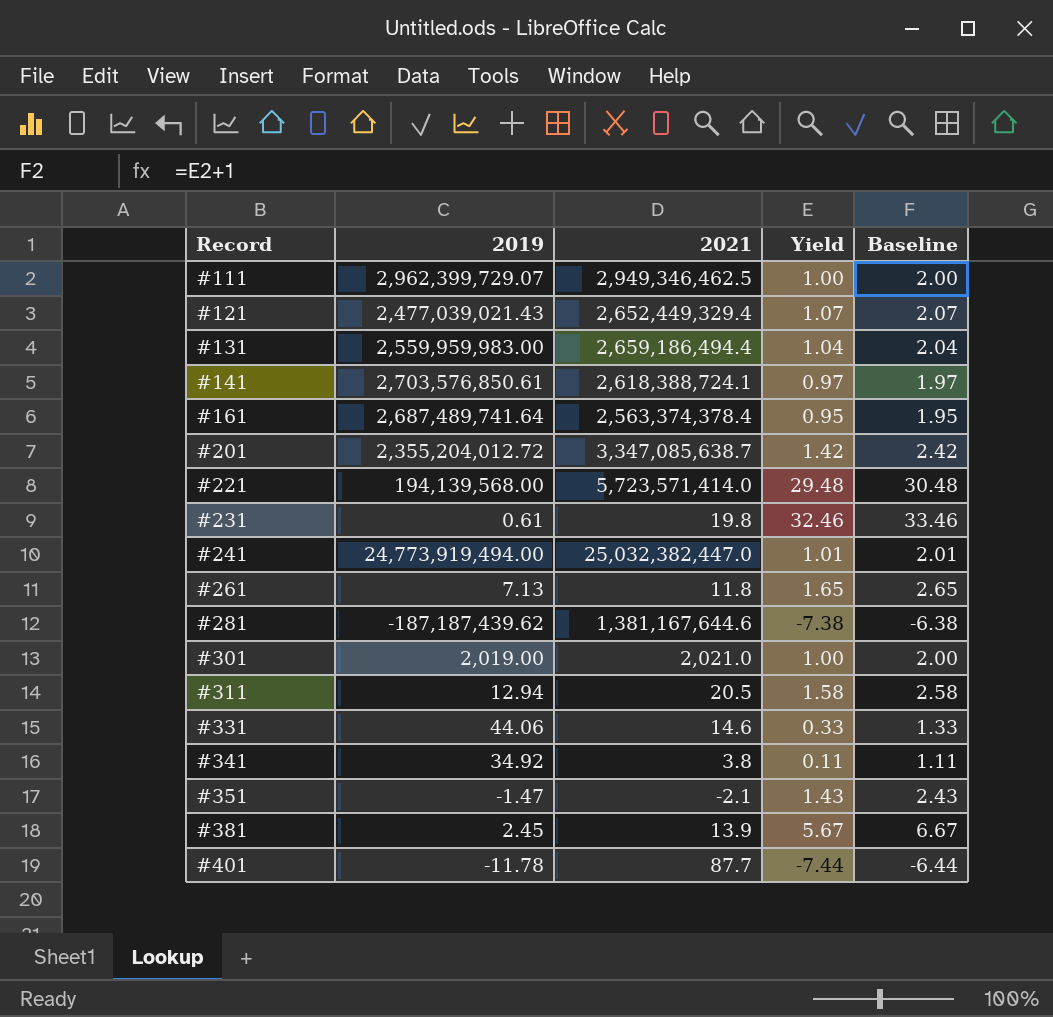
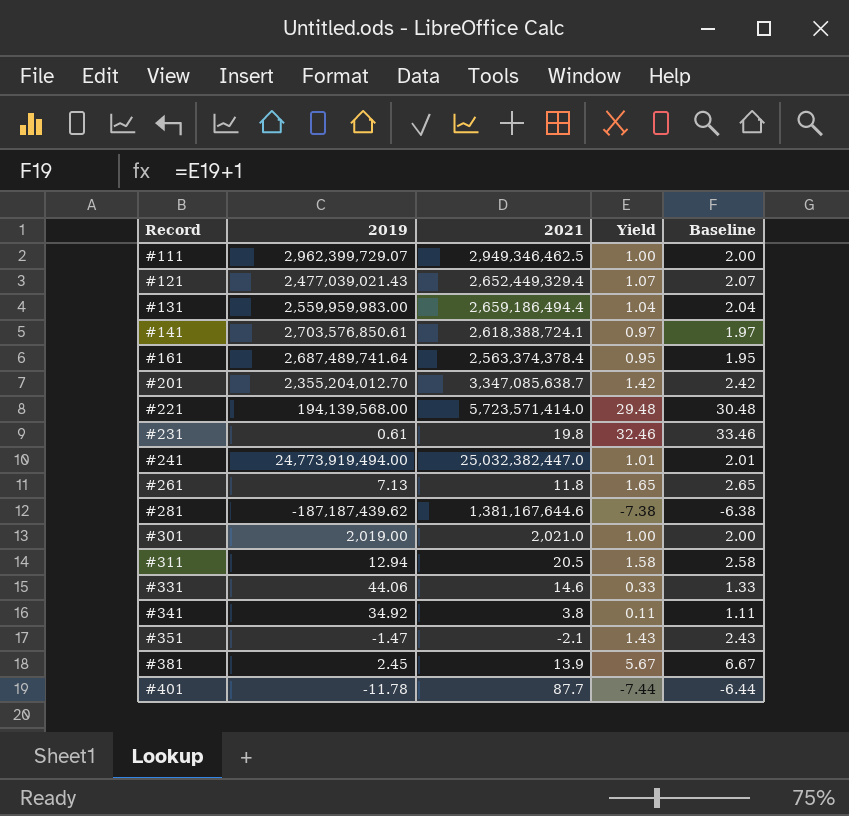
#201 | 2019: 2,355,204,012.72 -> 2,355,204,012.70

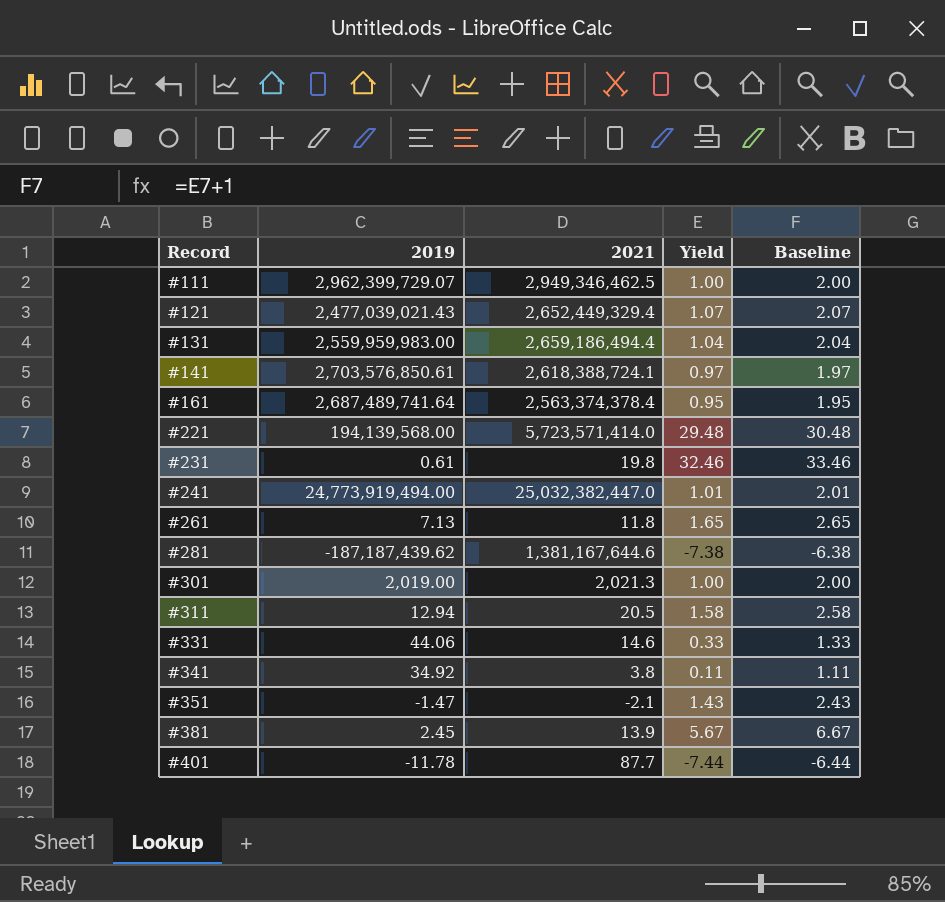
row #201: 2,355,204,012.70 | 3,347,085,638.7 | 1.42 | 2.42 -> none
#301 | 2021: 2,021.0 -> 2,021.3

